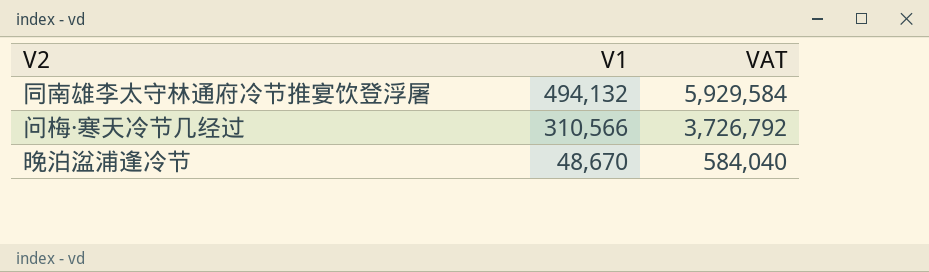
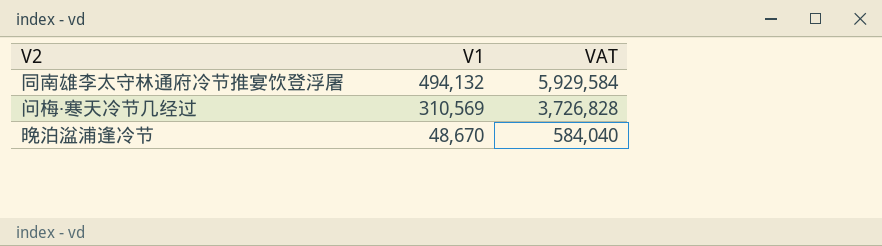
问梅·寒天冷节几经过 | V1: 310,566 -> 310,569
问梅·寒天冷节几经过 | VAT: 3,726,792 -> 3,726,828

